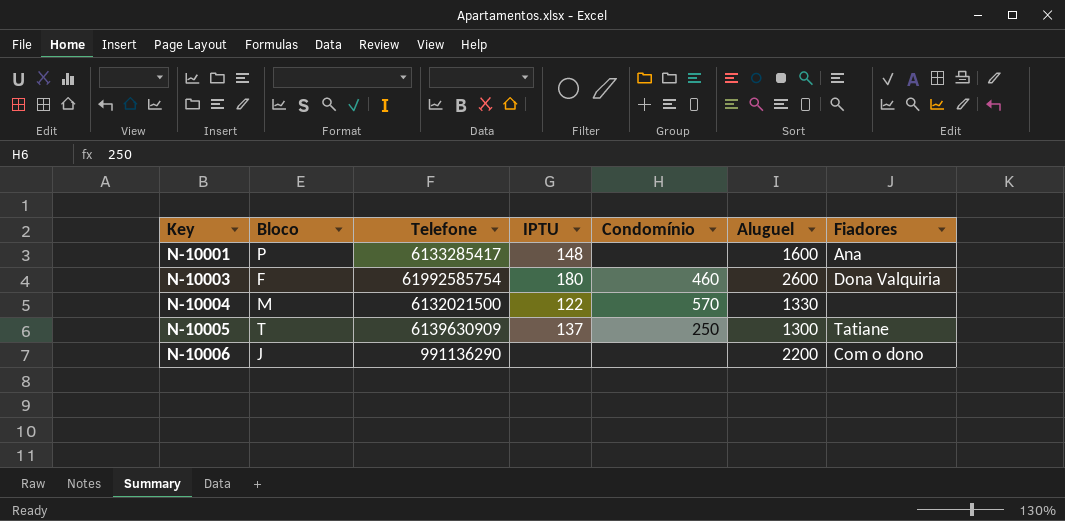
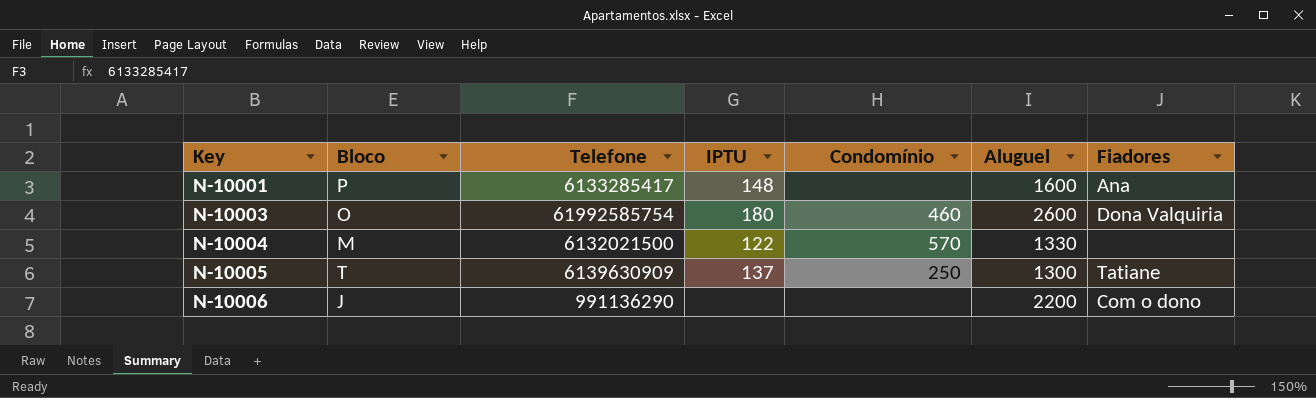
N-10003 | Bloco: F -> O

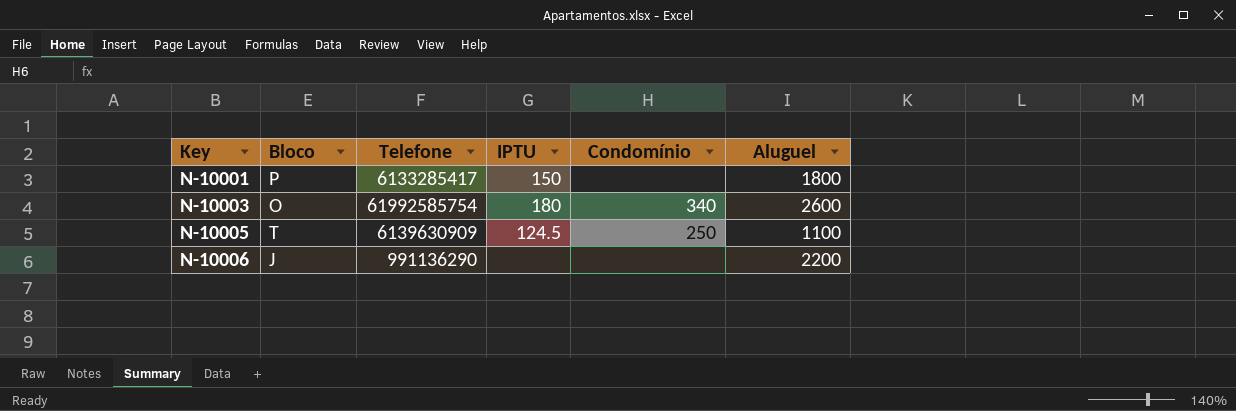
column Fiadores | position: 7 -> none
row N-10004: M | 6132021500 | 122 | 570 | 1330 | none -> none
N-10001 | IPTU: 148 -> 150
N-10001 | Aluguel: 1600 -> 1800
N-10003 | Condomínio: 460 -> 340
N-10005 | IPTU: 137 -> 124.5
N-10005 | Aluguel: 1300 -> 1100

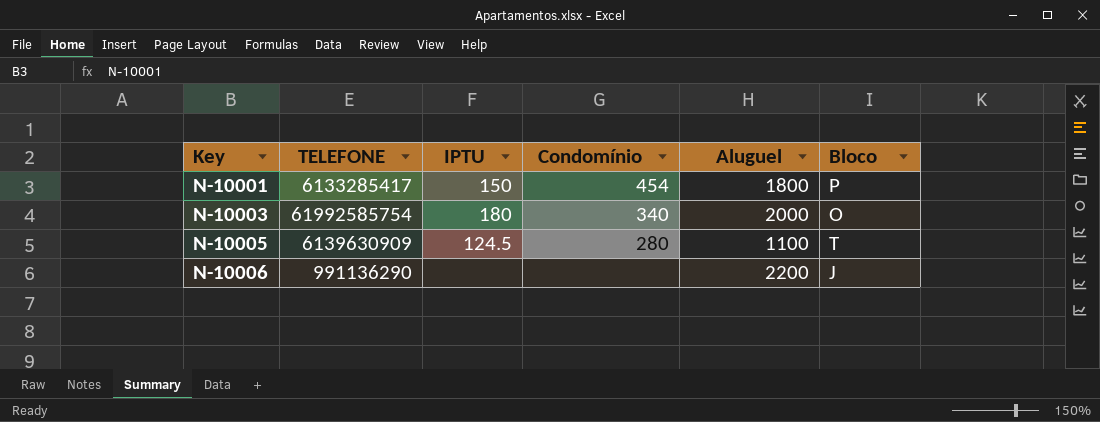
column name: Telefone -> TELEFONE
column Bloco | position: 2 -> 6
N-10001 | Condomínio: none -> 454
N-10003 | Aluguel: 2600 -> 2000
N-10005 | Condomínio: 250 -> 280

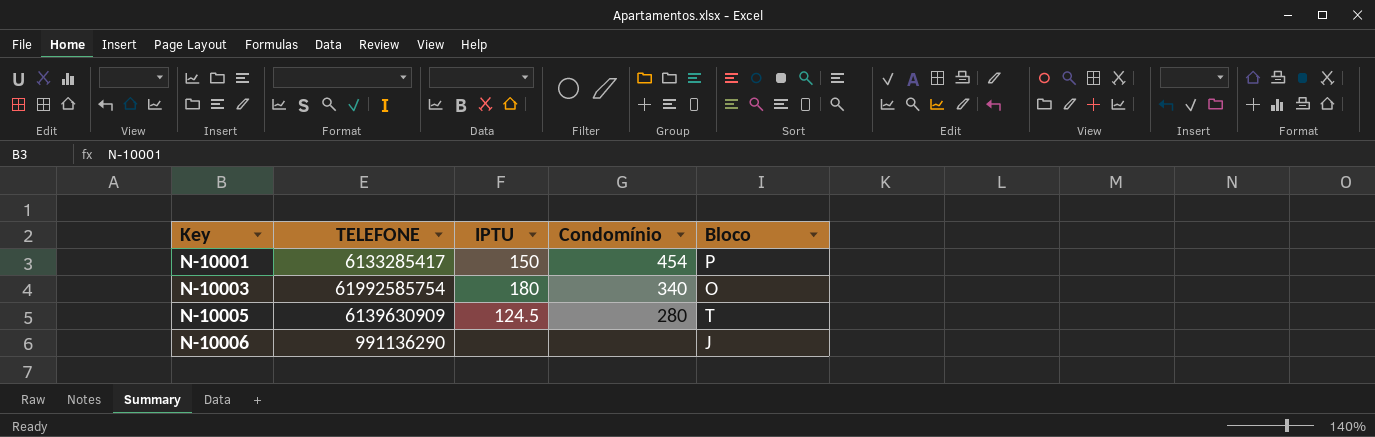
column Aluguel | position: 5 -> none

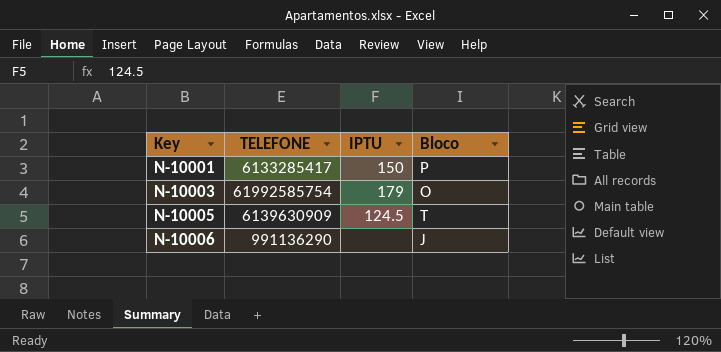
column Condomínio | position: 4 -> none
N-10003 | IPTU: 180 -> 179

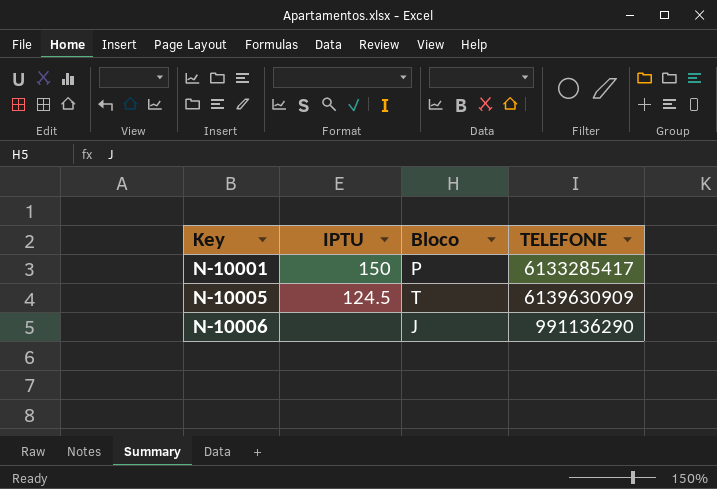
column TELEFONE | position: 2 -> 4
row N-10003: 61992585754 | 179 | O -> none

